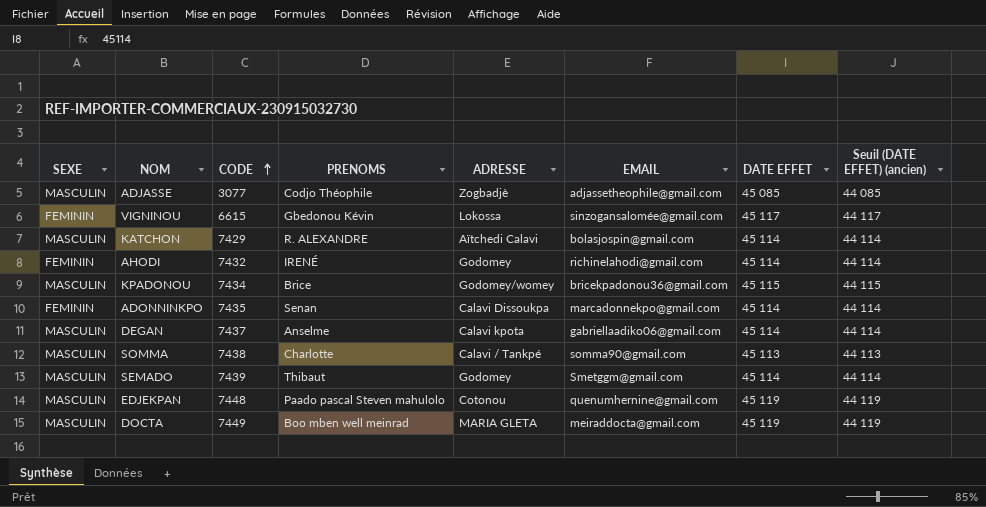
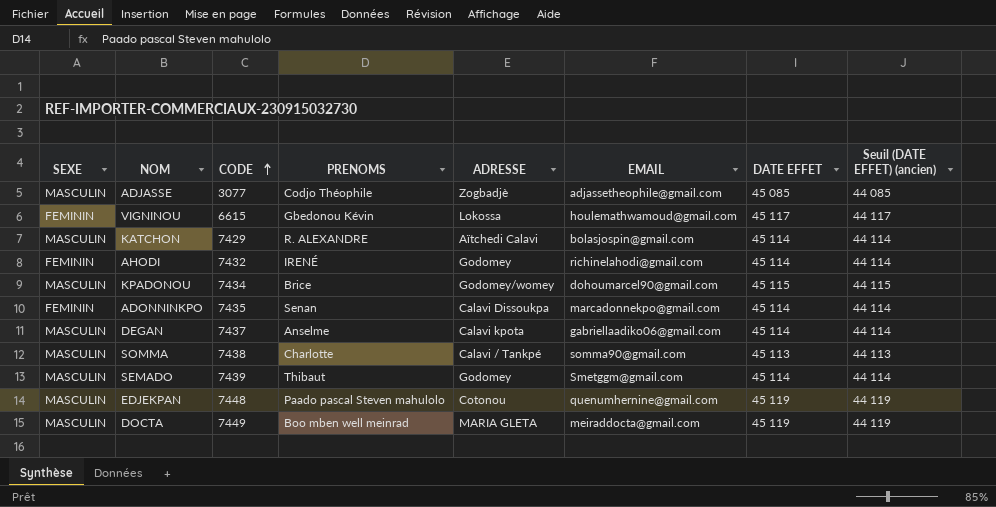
VIGNINOU | EMAIL: sinzogansalomée@gmail.com -> houlemathwamoud@gmail.com
KPADONOU | EMAIL: bricekpadonou36@gmail.com -> dohoumarcel90@gmail.com

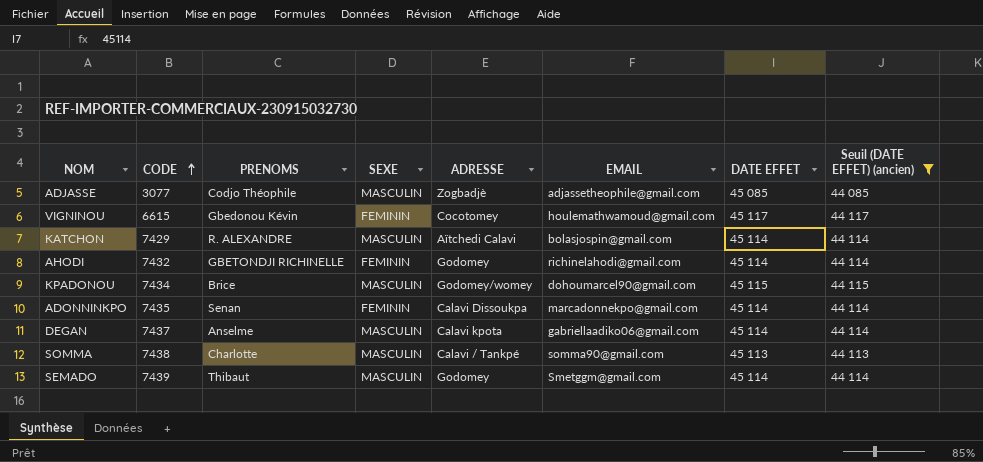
filter: none -> Seuil (DATE EFFET) (ancien) != 44 119
column SEXE | position: 1 -> 4
VIGNINOU | ADRESSE: Lokossa -> Cocotomey
AHODI | PRENOMS: IRENÉ -> GBETONDJI RICHINELLE

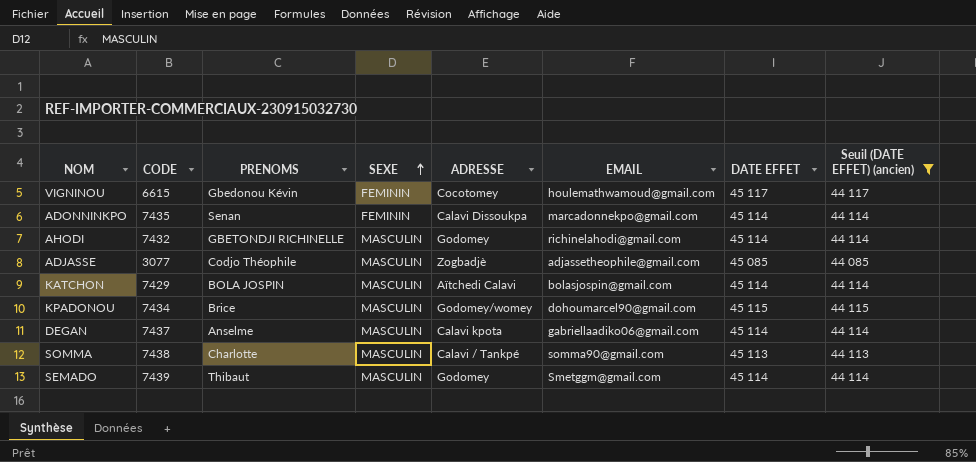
row order: CODE ascending -> SEXE ascending
AHODI | SEXE: FEMININ -> MASCULIN
KATCHON | PRENOMS: R. ALEXANDRE -> BOLA JOSPIN

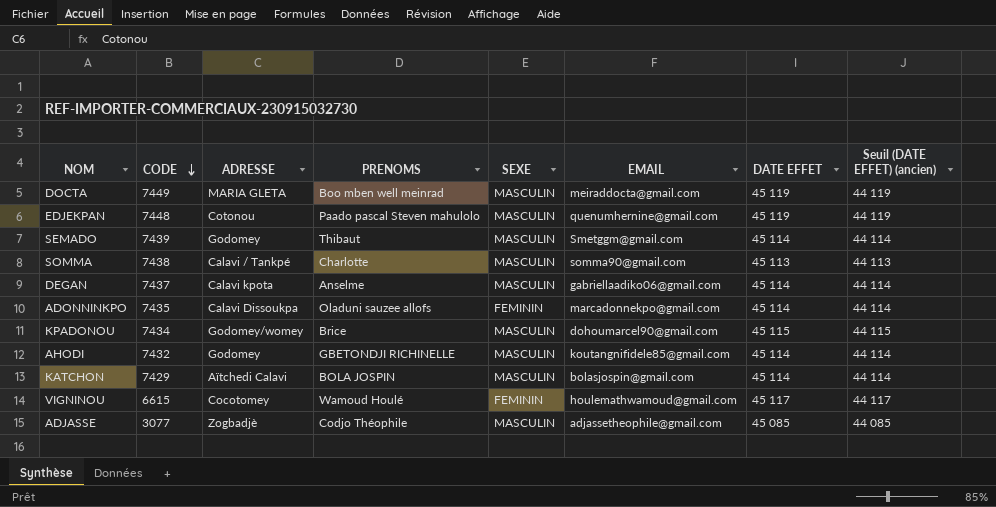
filter: Seuil (DATE EFFET) (ancien) != 44 119 -> none
row order: SEXE ascending -> CODE descending
column ADRESSE | position: 5 -> 3
ADONNINKPO | PRENOMS: Senan -> Oladuni sauzee allofs
AHODI | EMAIL: richinelahodi@gmail.com -> koutangnifidele85@gmail.com
VIGNINOU | PRENOMS: Gbedonou Kévin -> Wamoud Houlé

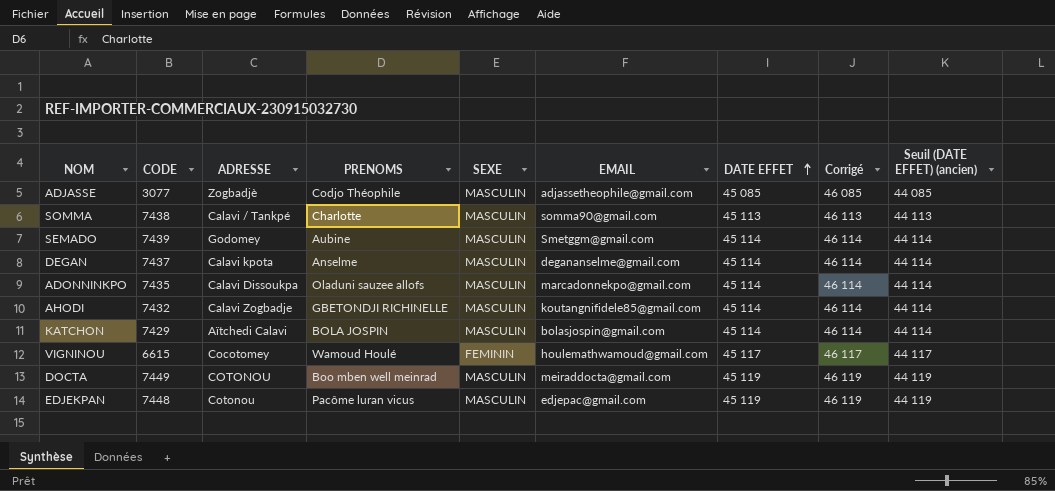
row order: CODE descending -> DATE EFFET ascending
column Corrigé | formula: none -> [DATE EFFET] + 1000
row KPADONOU: 7434 | Godomey/womey | Brice | MASCULIN | dohoumarcel90@gmail.com | 45 115 | 44 115 -> none
SEMADO | PRENOMS: Thibaut -> Aubine
DEGAN | EMAIL: gabriellaadiko06@gmail.com -> degananselme@gmail.com
ADONNINKPO | SEXE: FEMININ -> MASCULIN
AHODI | ADRESSE: Godomey -> Calavi Zogbadje
DOCTA | ADRESSE: MARIA GLETA -> COTONOU
EDJEKPAN | PRENOMS: Paado pascal Steven mahulolo -> Pacôme luran vicus
EDJEKPAN | EMAIL: quenumhernine@gmail.com -> edjepac@gmail.com

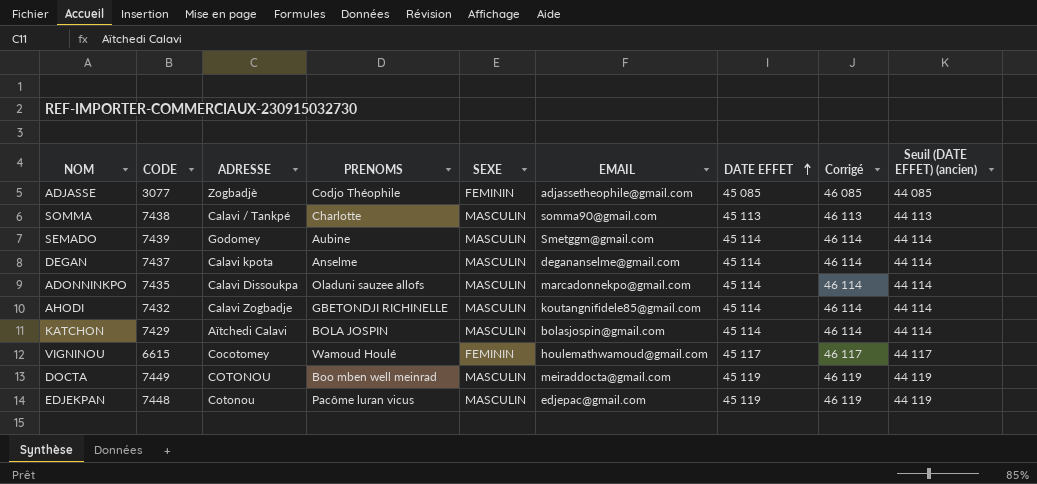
ADJASSE | SEXE: MASCULIN -> FEMININ

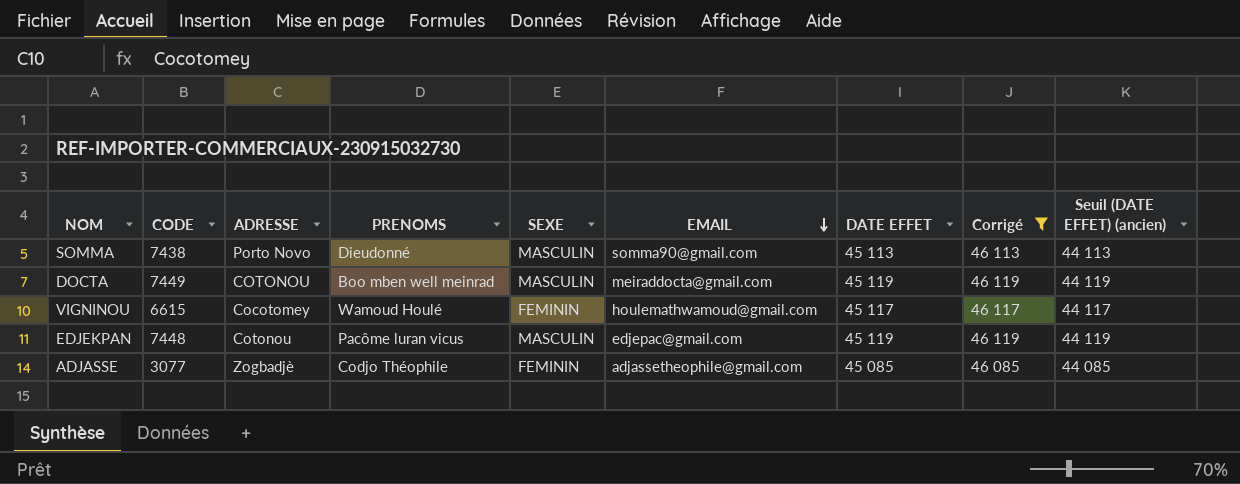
filter: none -> Corrigé != 46 114
row order: DATE EFFET ascending -> EMAIL descending
SOMMA | ADRESSE: Calavi / Tankpé -> Porto Novo
SOMMA | PRENOMS: Charlotte -> Dieudonné

